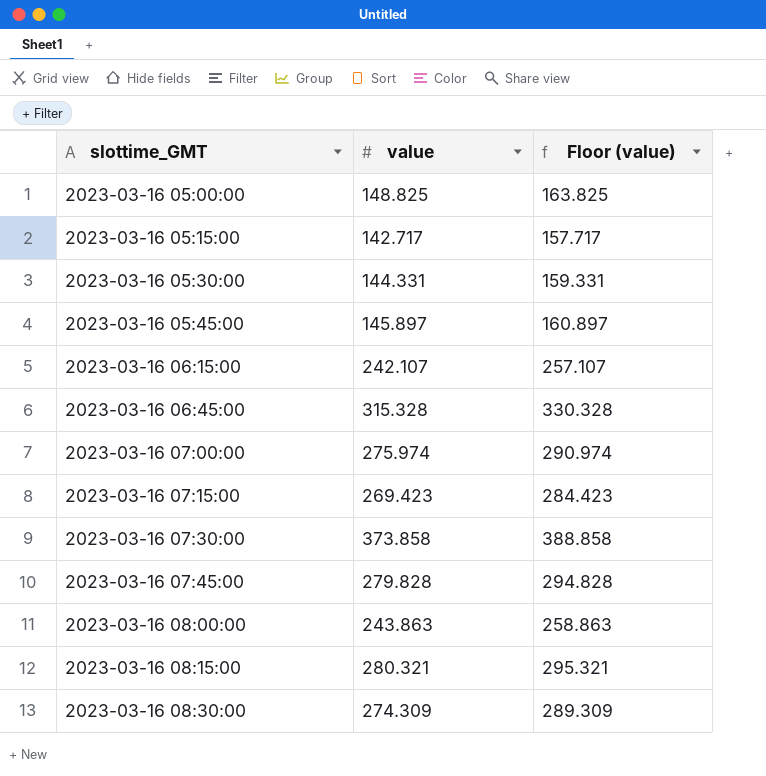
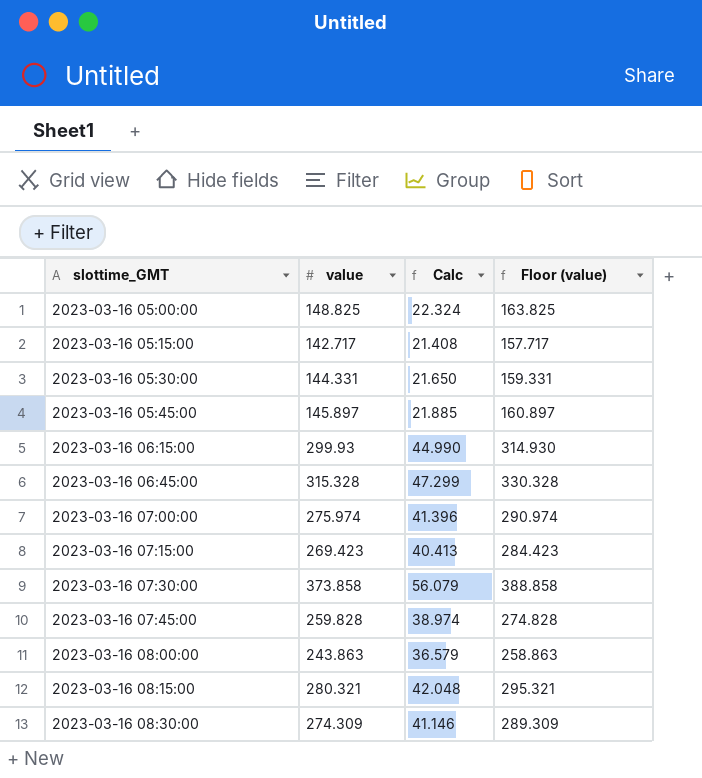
column Calc | formula: none -> [value] * 0.15
2023-03-16 06:15:00 | value: 242.107 -> 299.93
2023-03-16 06:15:00 | Floor (value): 257.107 -> 314.930
2023-03-16 07:45:00 | value: 279.828 -> 259.828
2023-03-16 07:45:00 | Floor (value): 294.828 -> 274.828

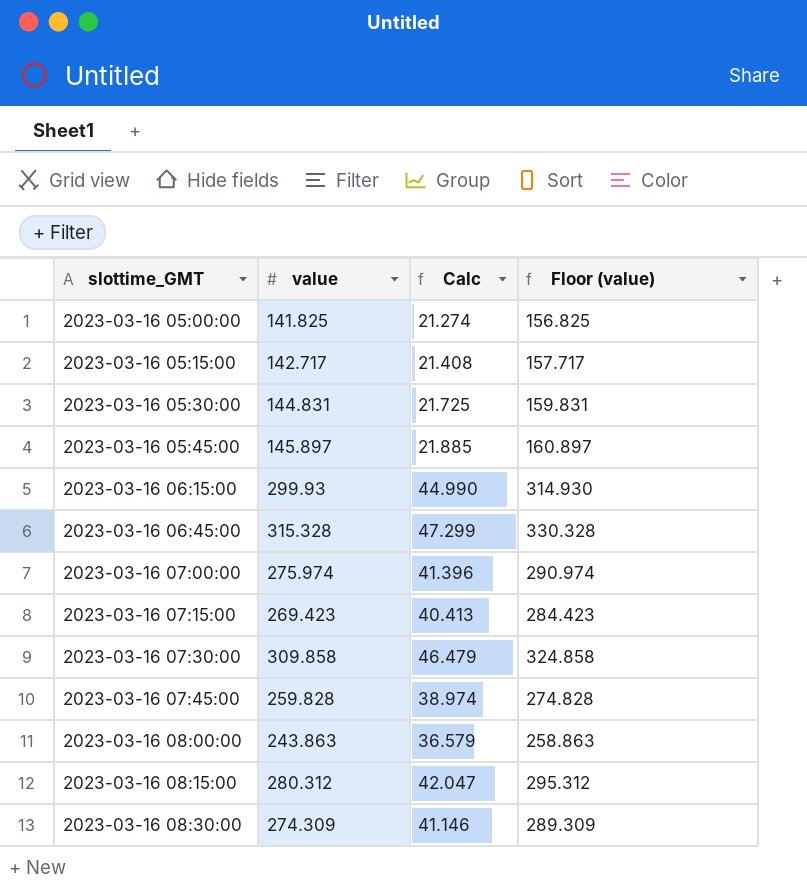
2023-03-16 05:00:00 | value: 148.825 -> 141.825
2023-03-16 05:00:00 | Calc: 22.324 -> 21.274
2023-03-16 05:00:00 | Floor (value): 163.825 -> 156.825
2023-03-16 05:30:00 | value: 144.331 -> 144.831
2023-03-16 05:30:00 | Calc: 21.650 -> 21.725
2023-03-16 05:30:00 | Floor (value): 159.331 -> 159.831
2023-03-16 07:30:00 | value: 373.858 -> 309.858
2023-03-16 07:30:00 | Calc: 56.079 -> 46.479
2023-03-16 07:30:00 | Floor (value): 388.858 -> 324.858
2023-03-16 08:15:00 | value: 280.321 -> 280.312
2023-03-16 08:15:00 | Calc: 42.048 -> 42.047
2023-03-16 08:15:00 | Floor (value): 295.321 -> 295.312

